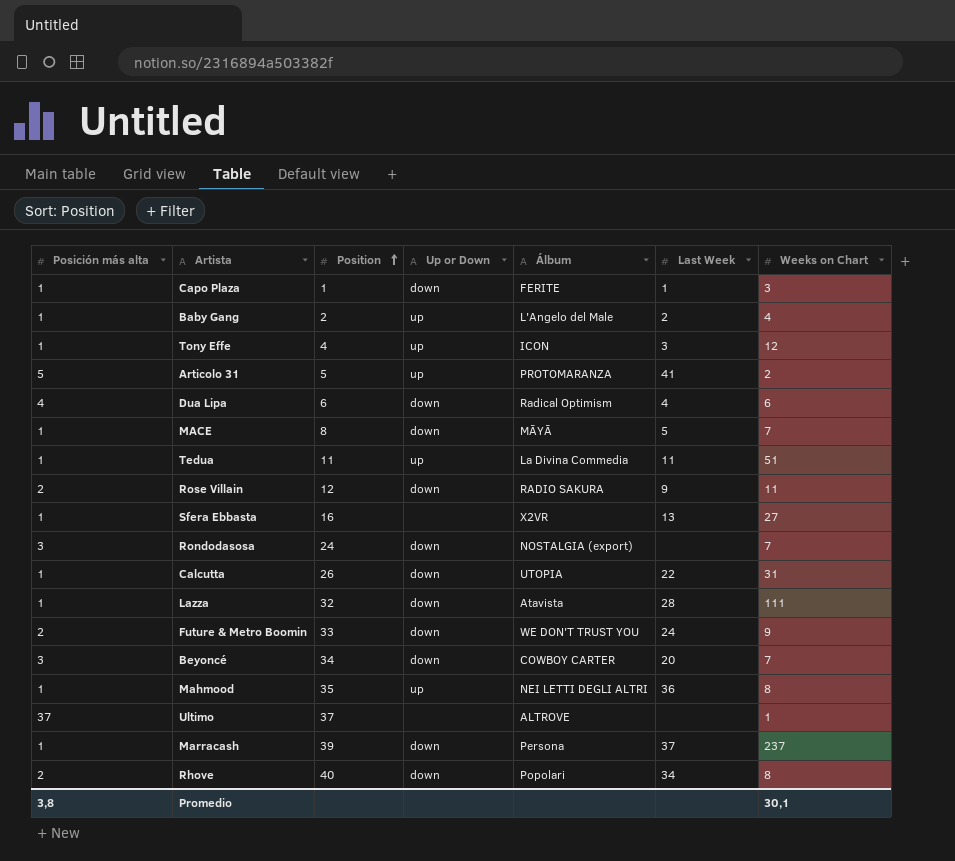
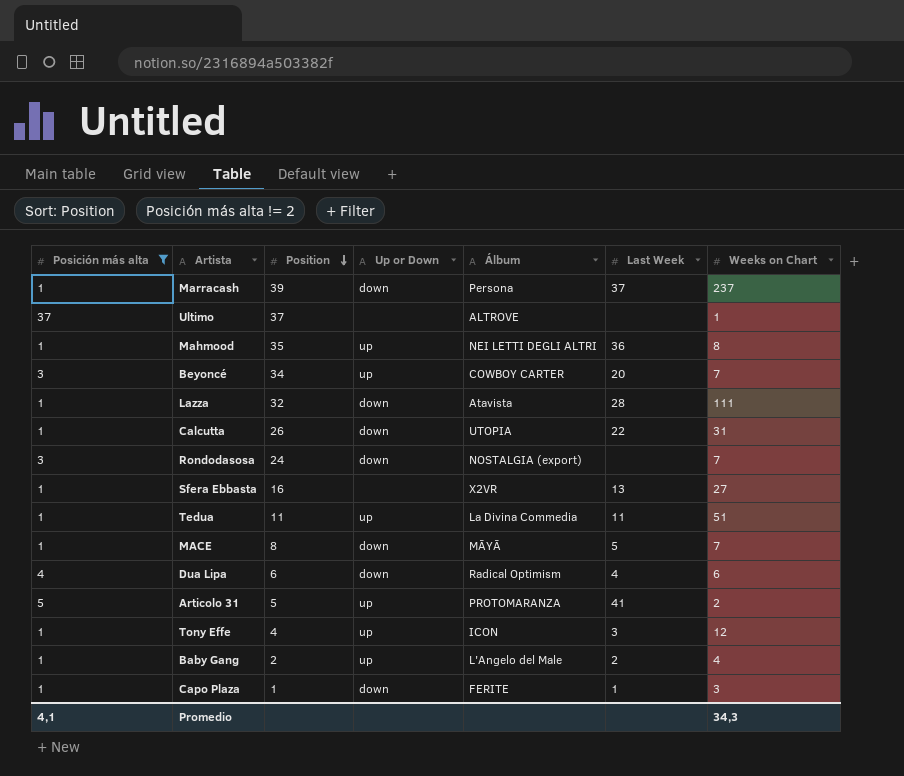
filter: none -> Posición más alta != 2
row order: Position ascending -> Position descending
Beyoncé | Up or Down: down -> up
Promedio | Posición más alta: 3,8 -> 4,1
Promedio | Weeks on Chart: 30,1 -> 34,3

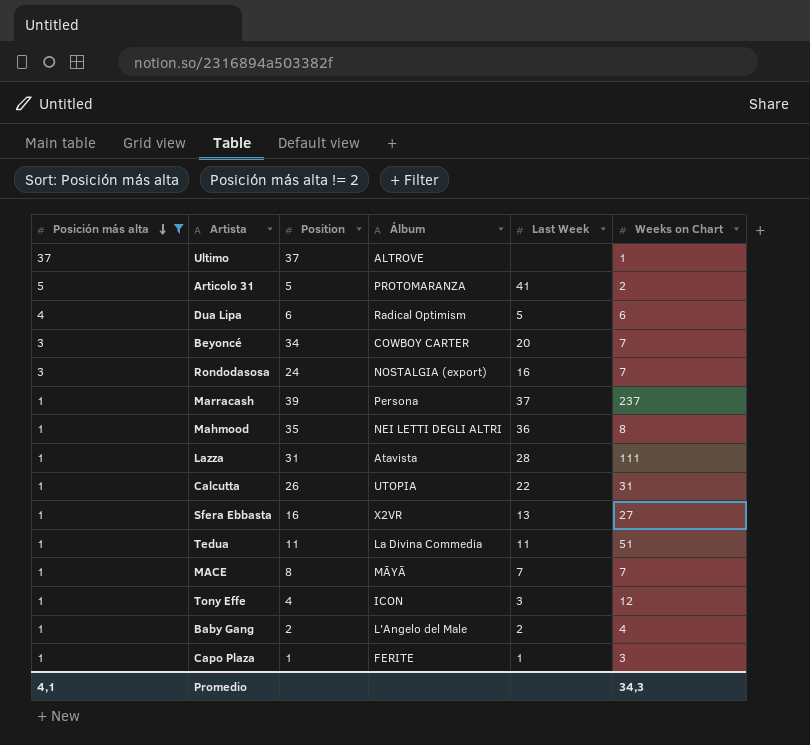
row order: Position descending -> Posición más alta descending
column Up or Down | position: 4 -> none
Dua Lipa | Last Week: 4 -> 5
Rondodasosa | Last Week: none -> 16
Lazza | Position: 32 -> 31
MACE | Last Week: 5 -> 7

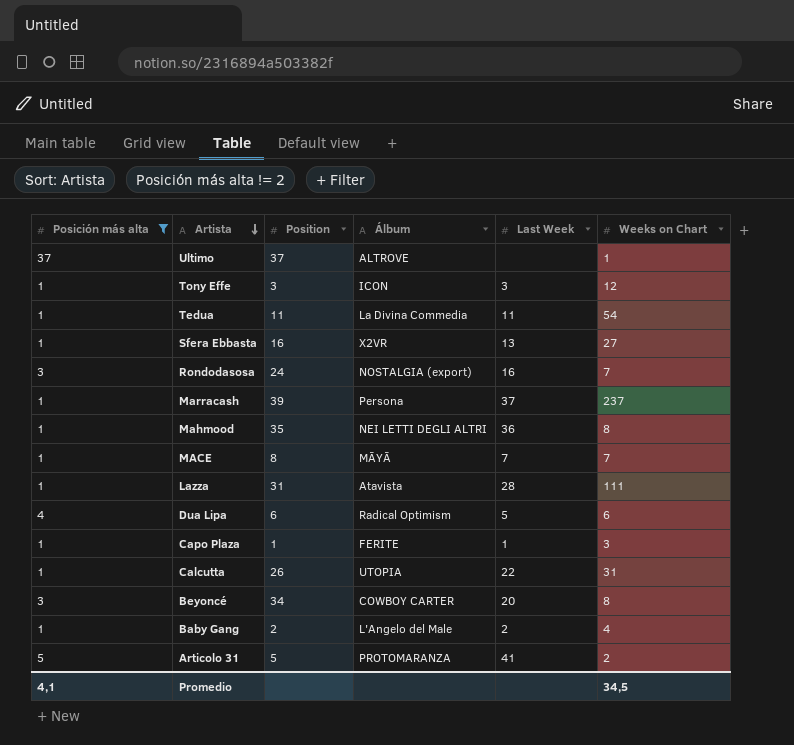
row order: Posición más alta descending -> Artista descending
Tony Effe | Position: 4 -> 3
Tedua | Weeks on Chart: 51 -> 54
Beyoncé | Weeks on Chart: 7 -> 8
Promedio | Weeks on Chart: 34,3 -> 34,5

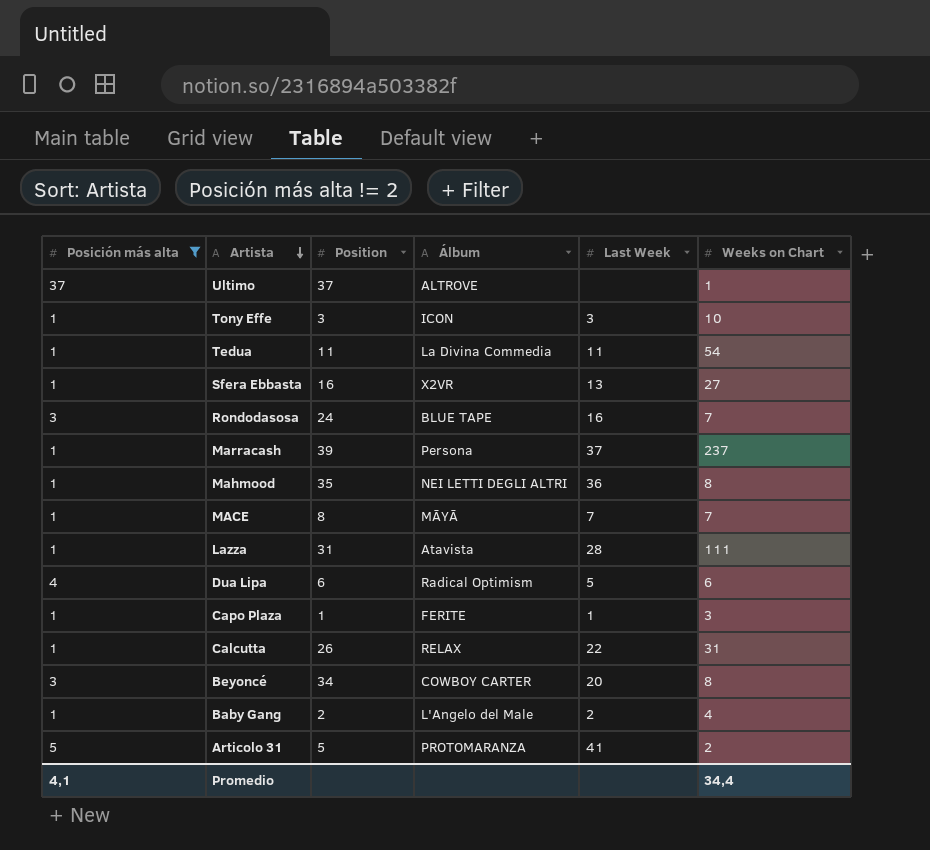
Tony Effe | Weeks on Chart: 12 -> 10
Rondodasosa | Álbum: NOSTALGIA (export) -> BLUE TAPE
Calcutta | Álbum: UTOPIA -> RELAX
Promedio | Weeks on Chart: 34,5 -> 34,4

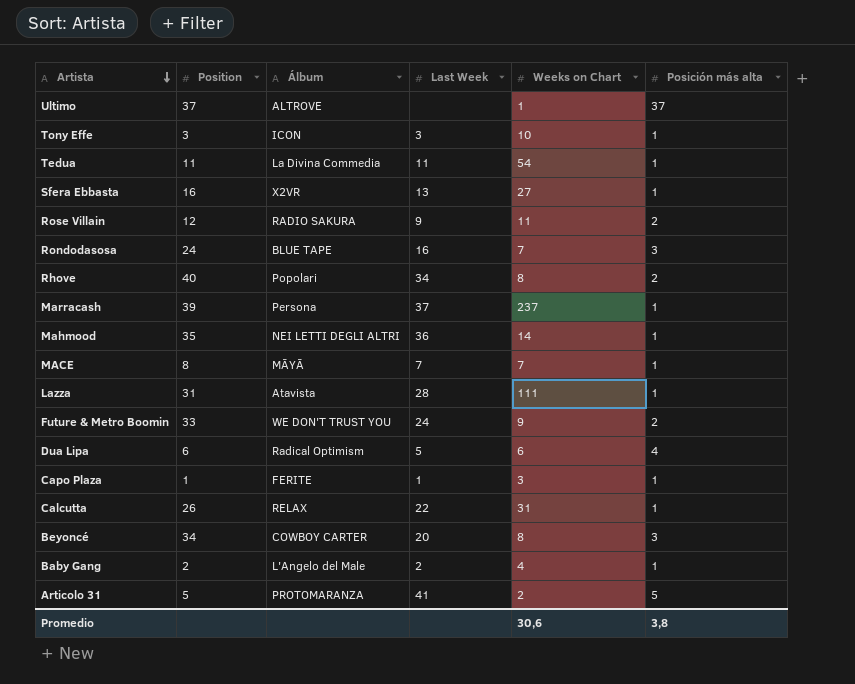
filter: Posición más alta != 2 -> none
column Posición más alta | position: 1 -> 6
Mahmood | Weeks on Chart: 8 -> 14
Promedio | Weeks on Chart: 34,4 -> 30,6
Promedio | Posición más alta: 4,1 -> 3,8

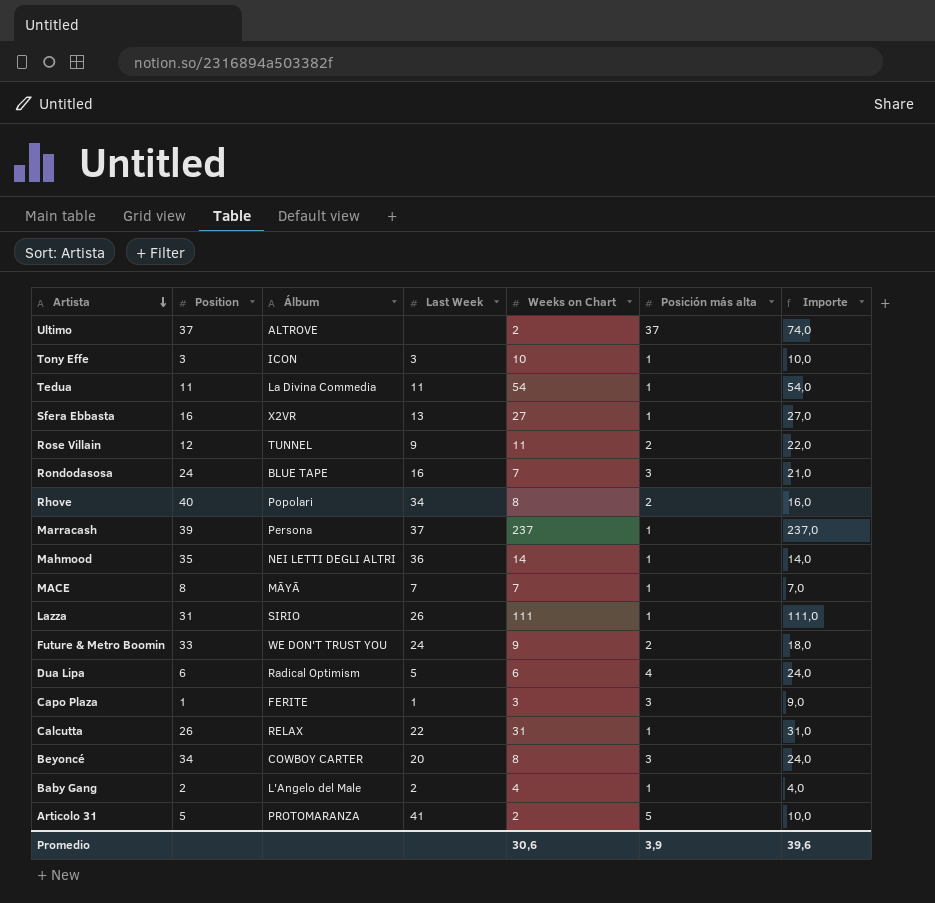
column Importe | formula: none -> [Weeks on Chart] * [Posición más alta]
Ultimo | Weeks on Chart: 1 -> 2
Rose Villain | Álbum: RADIO SAKURA -> TUNNEL
Lazza | Álbum: Atavista -> SIRIO
Lazza | Last Week: 28 -> 26
Capo Plaza | Posición más alta: 1 -> 3
Promedio | Posición más alta: 3,8 -> 3,9

